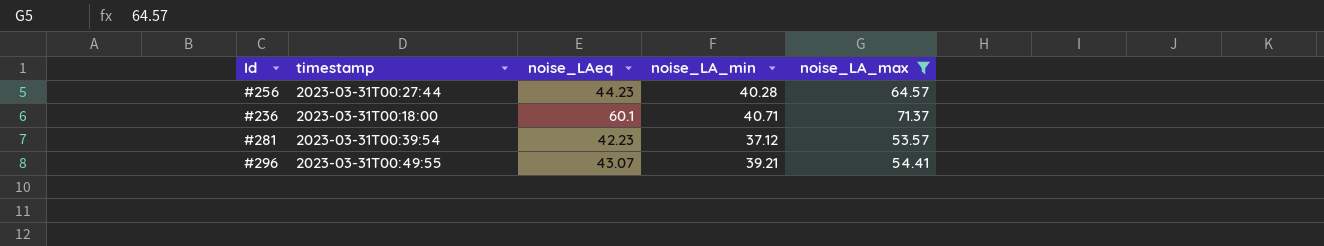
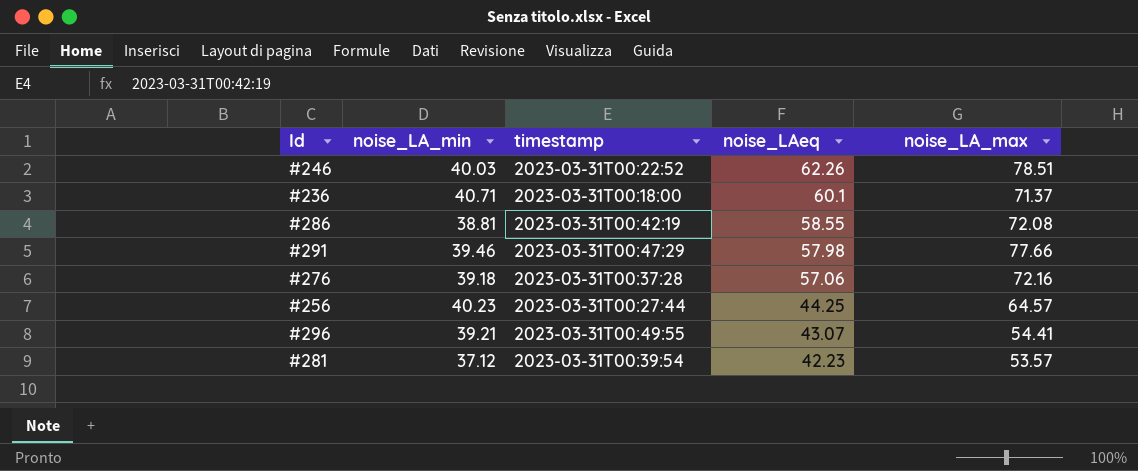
filter: noise_LA_max <= 71.37 -> none
row order: none -> noise_LAeq descending
column noise_LA_min | position: 4 -> 2
#256 | noise_LA_min: 40.28 -> 40.23
#256 | noise_LAeq: 44.23 -> 44.25

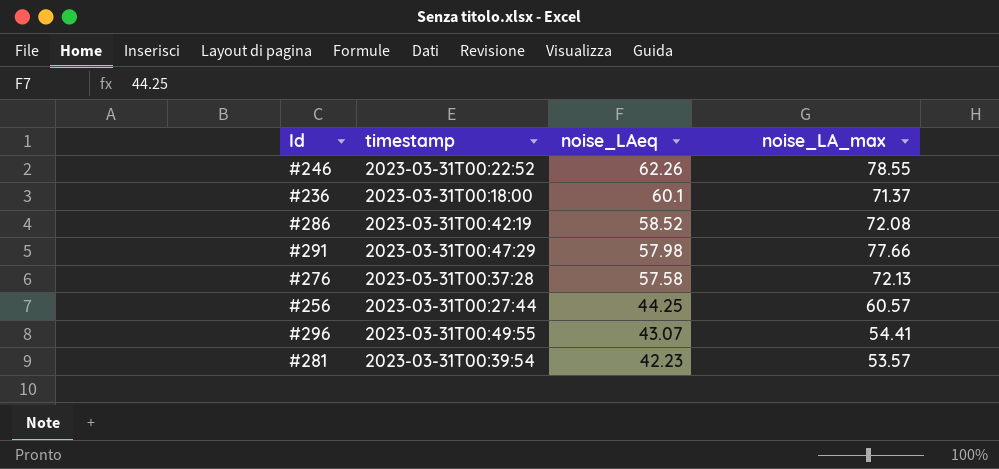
column noise_LA_min | position: 2 -> none
#246 | noise_LA_max: 78.51 -> 78.55
#286 | noise_LAeq: 58.55 -> 58.52
#276 | noise_LAeq: 57.06 -> 57.58
#276 | noise_LA_max: 72.16 -> 72.13
#256 | noise_LA_max: 64.57 -> 60.57

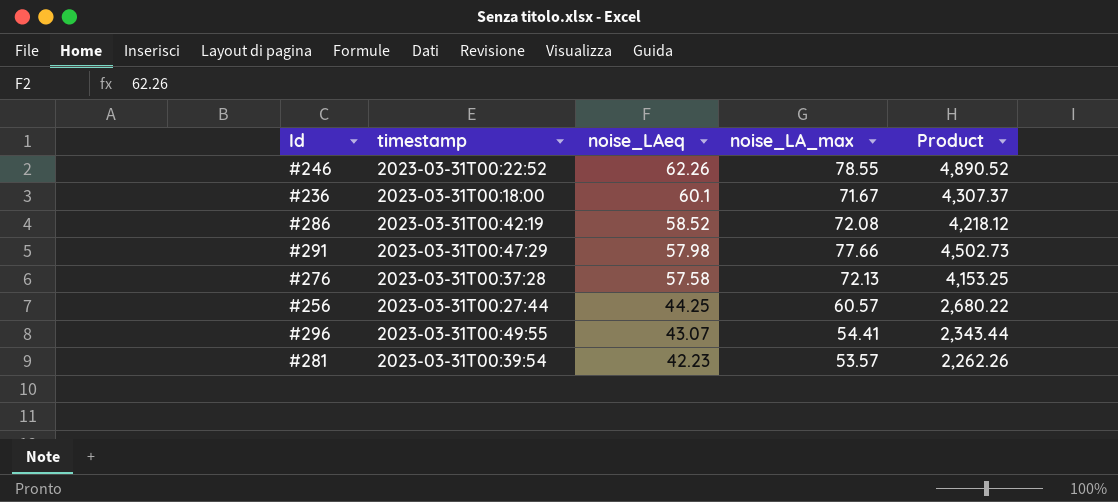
column Product | formula: none -> [noise_LAeq] * [noise_LA_max]
#236 | noise_LA_max: 71.37 -> 71.67

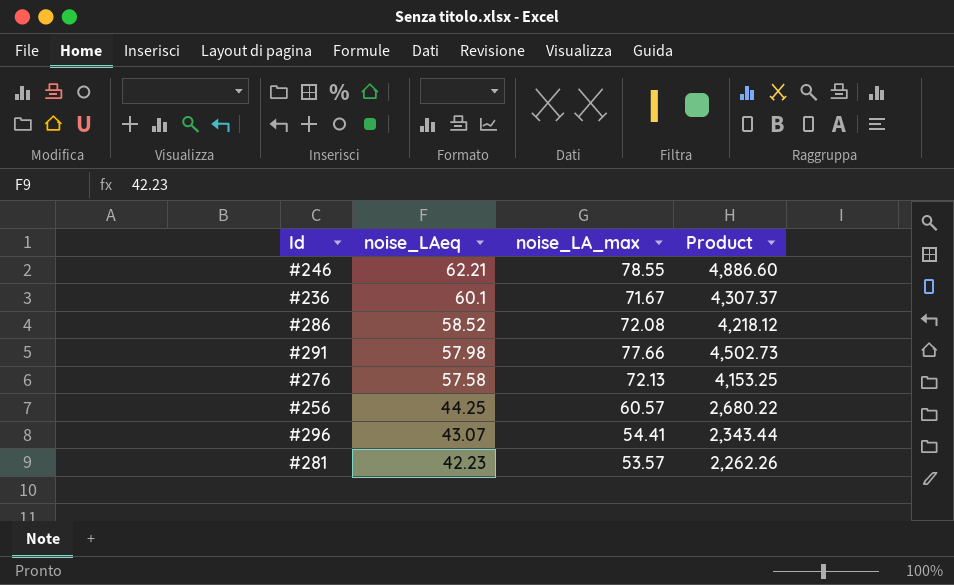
column timestamp | position: 2 -> none
#246 | noise_LAeq: 62.26 -> 62.21
#246 | Product: 4,890.52 -> 4,886.60

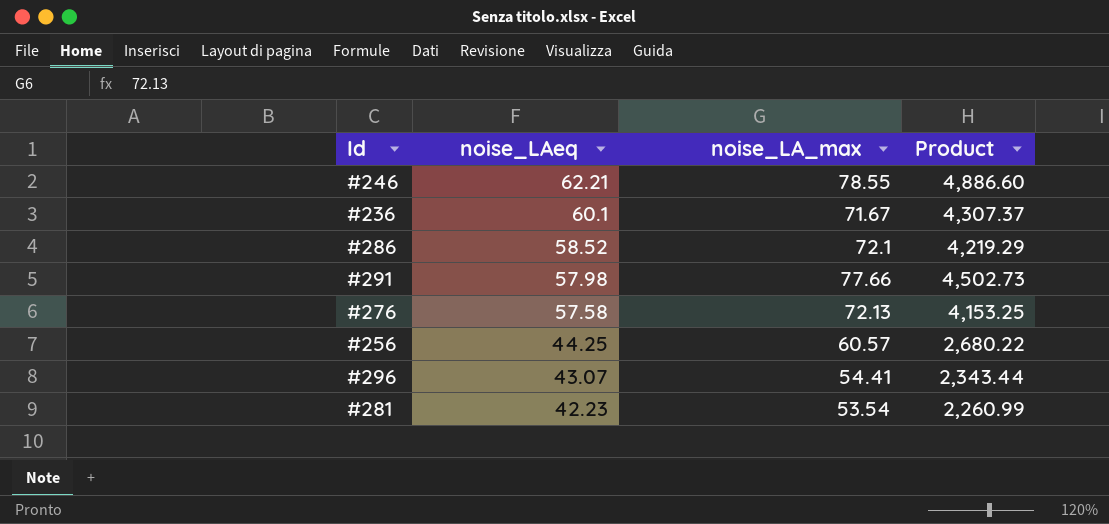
#286 | noise_LA_max: 72.08 -> 72.1
#286 | Product: 4,218.12 -> 4,219.29
#281 | noise_LA_max: 53.57 -> 53.54
#281 | Product: 2,262.26 -> 2,260.99

